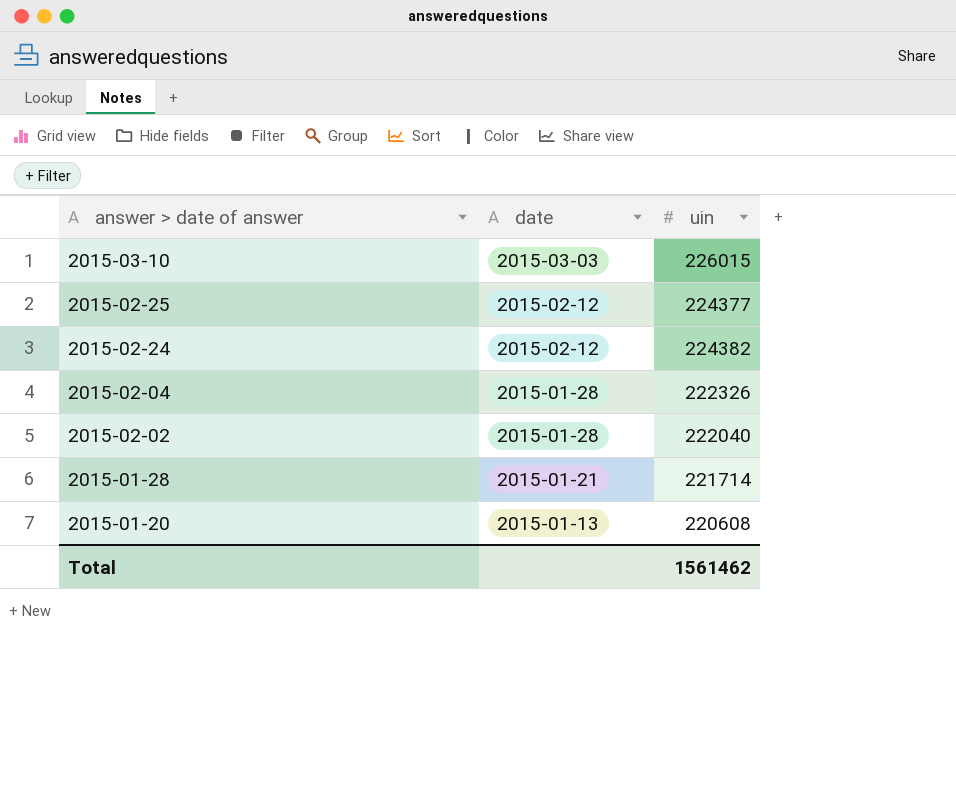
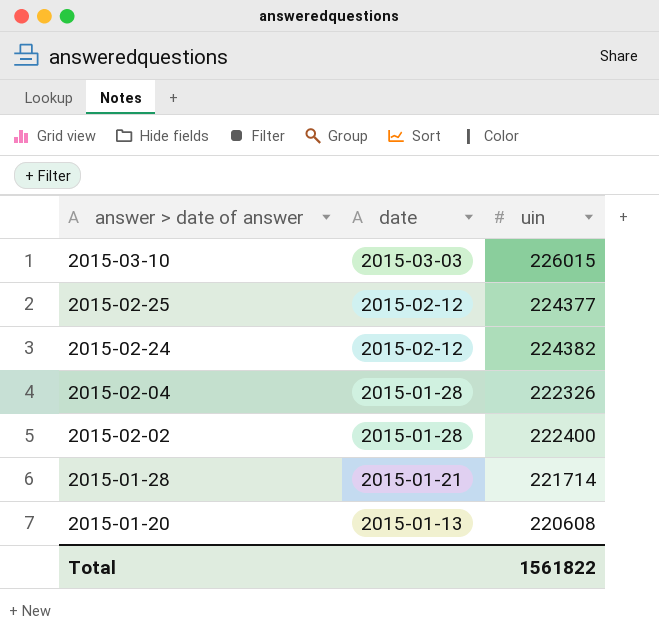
2015-02-02 | uin: 222040 -> 222400
Total | uin: 1561462 -> 1561822

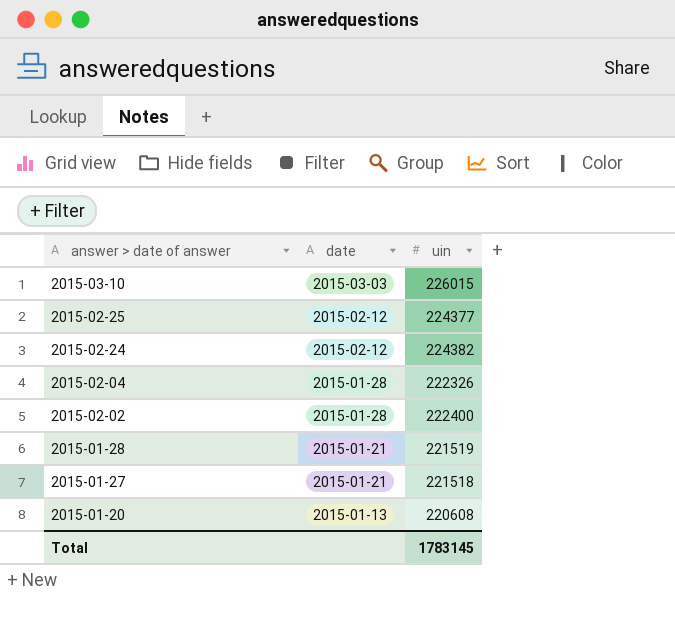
2015-01-28 | uin: 221714 -> 221519
row 2015-01-27: none -> 2015-01-21 | 221518
Total | uin: 1561822 -> 1783145

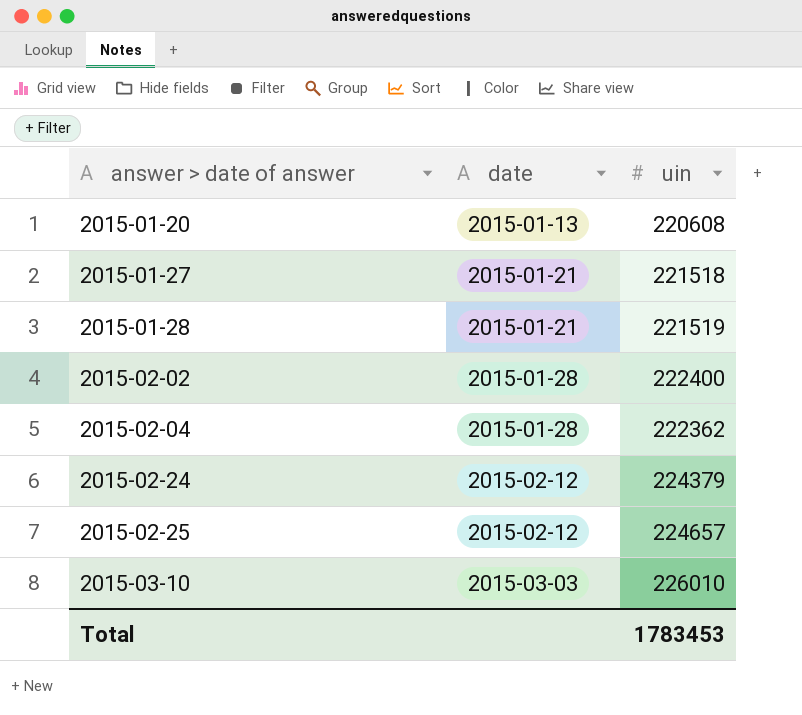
row order: answer > date of answer descending -> answer > date of answer ascending
2015-02-04 | uin: 222326 -> 222362
2015-02-24 | uin: 224382 -> 224379
2015-02-25 | uin: 224377 -> 224657
2015-03-10 | uin: 226015 -> 226010
Total | uin: 1783145 -> 1783453

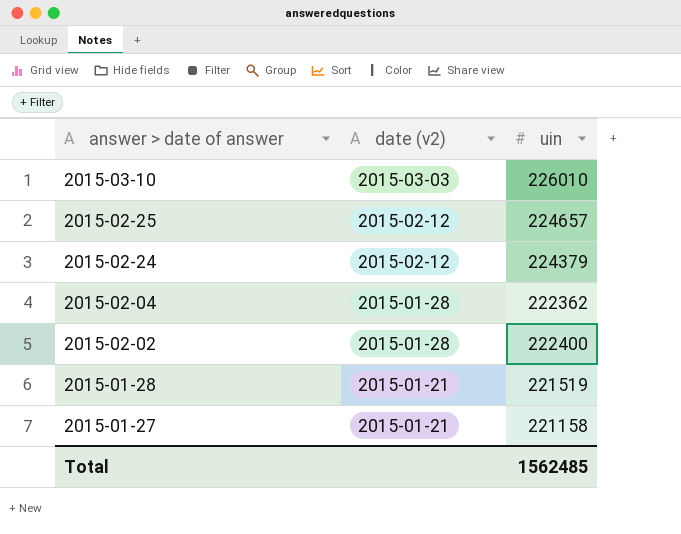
row order: answer > date of answer ascending -> answer > date of answer descending
column name: date -> date (v2)
row 2015-01-20: 2015-01-13 | 220608 -> none
2015-01-27 | uin: 221518 -> 221158
Total | uin: 1783453 -> 1562485

